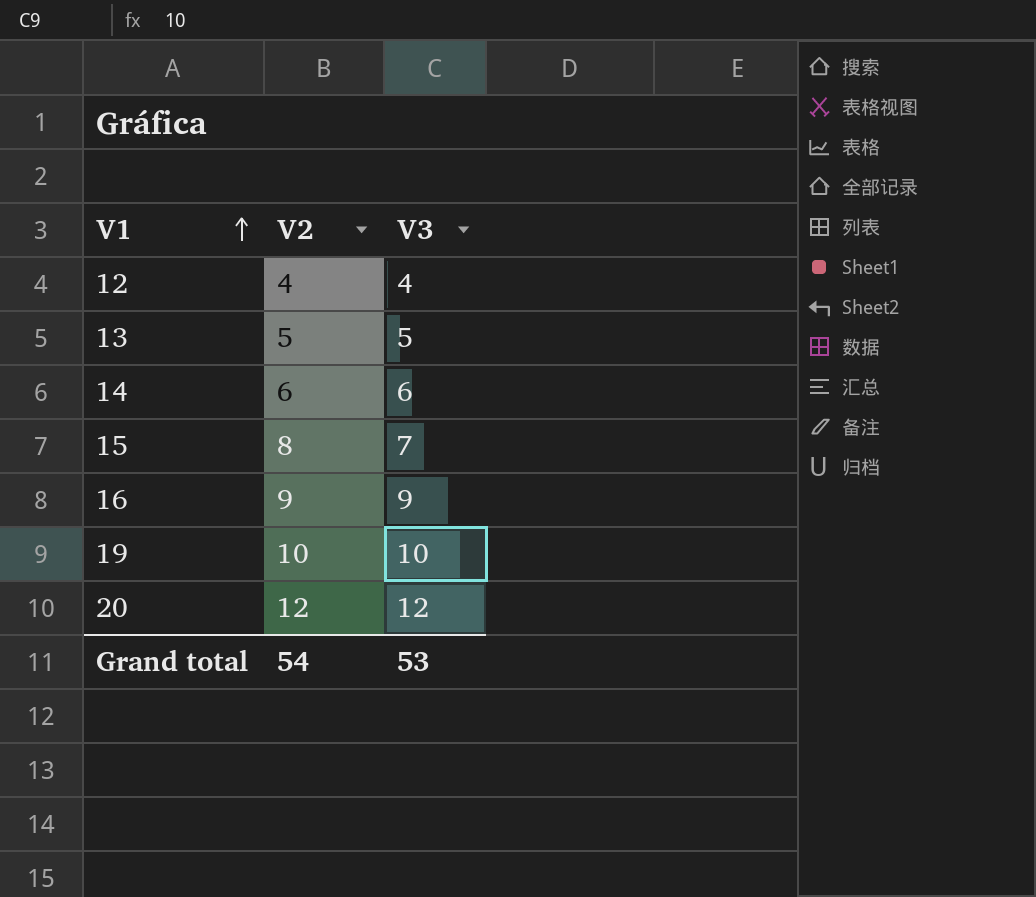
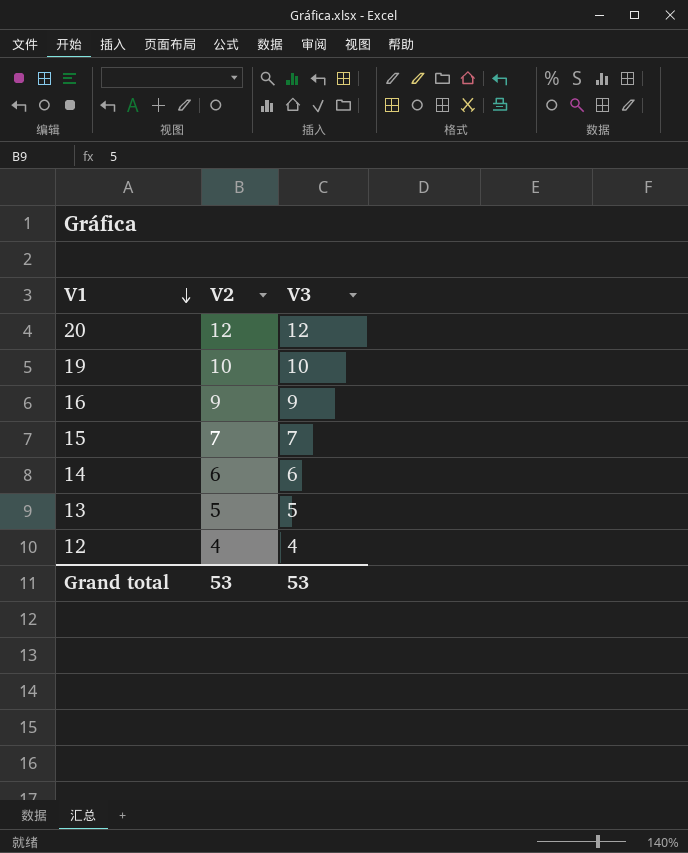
row order: V1 ascending -> V1 descending
15 | V2: 8 -> 7
Grand total | V2: 54 -> 53

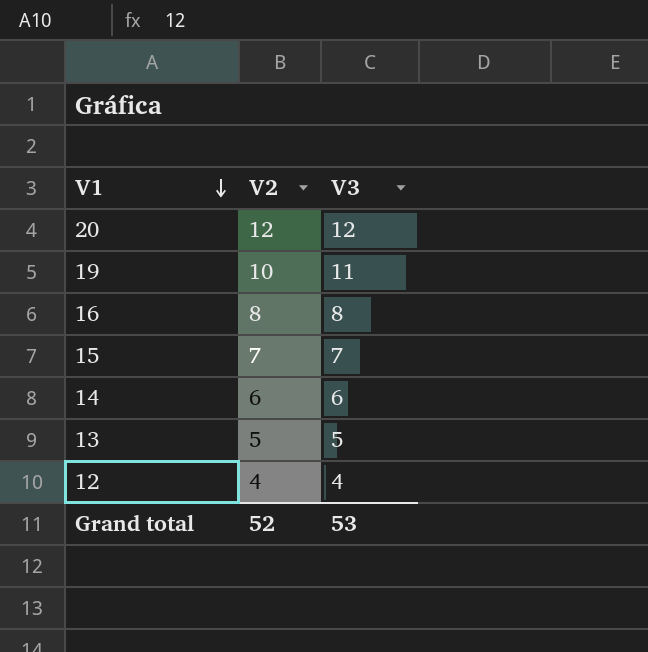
19 | V3: 10 -> 11
16 | V2: 9 -> 8
16 | V3: 9 -> 8
Grand total | V2: 53 -> 52

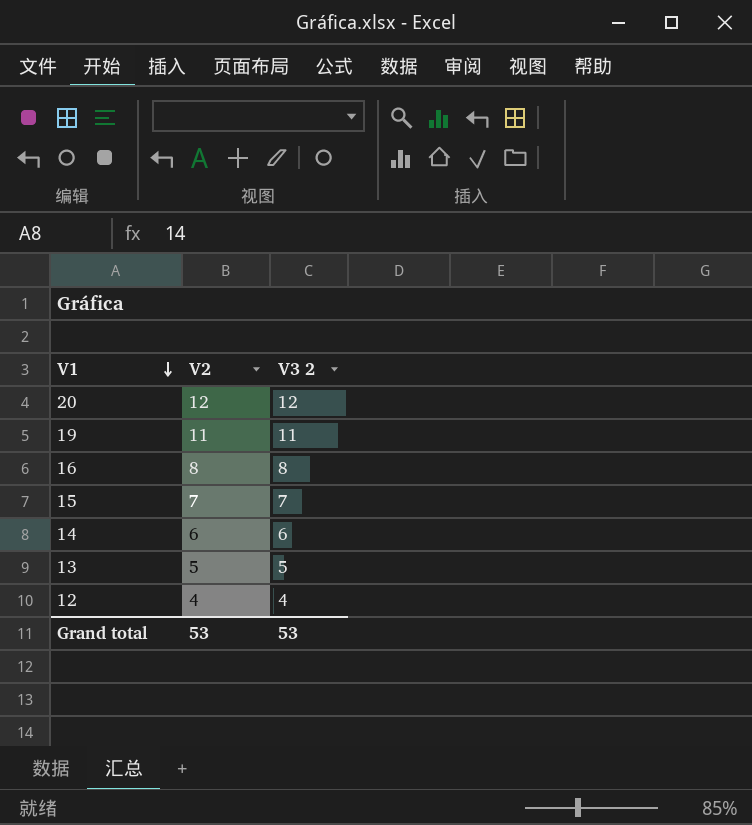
column name: V3 -> V3 2
19 | V2: 10 -> 11
Grand total | V2: 52 -> 53

